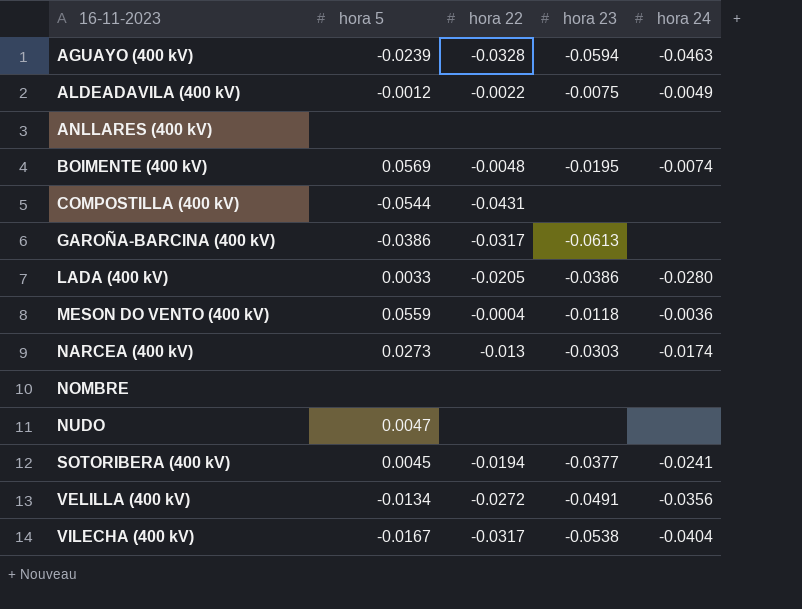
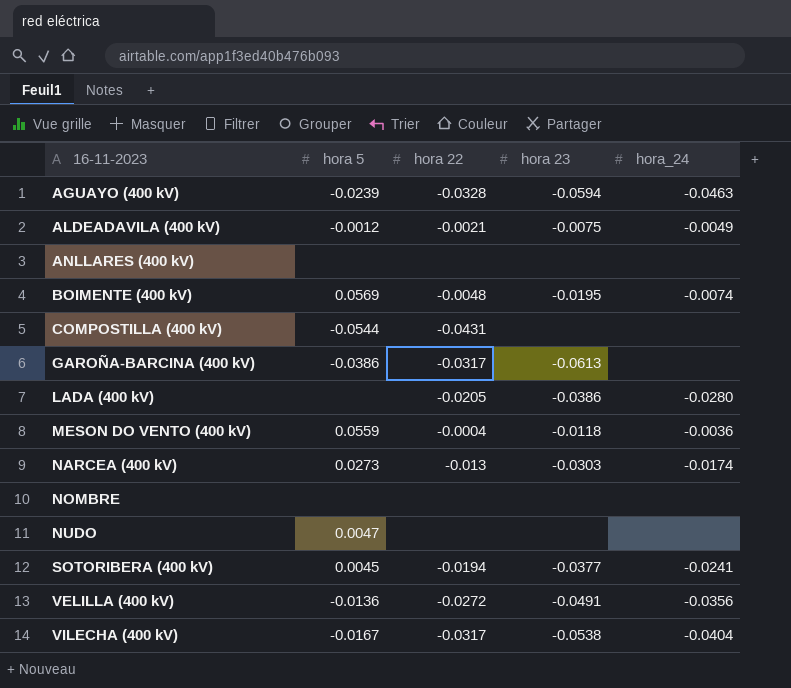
column name: hora 24 -> hora_24
ALDEADAVILA (400 kV) | hora 22: -0.0022 -> -0.0021
LADA (400 kV) | hora 5: 0.0033 -> none
VELILLA (400 kV) | hora 5: -0.0134 -> -0.0136

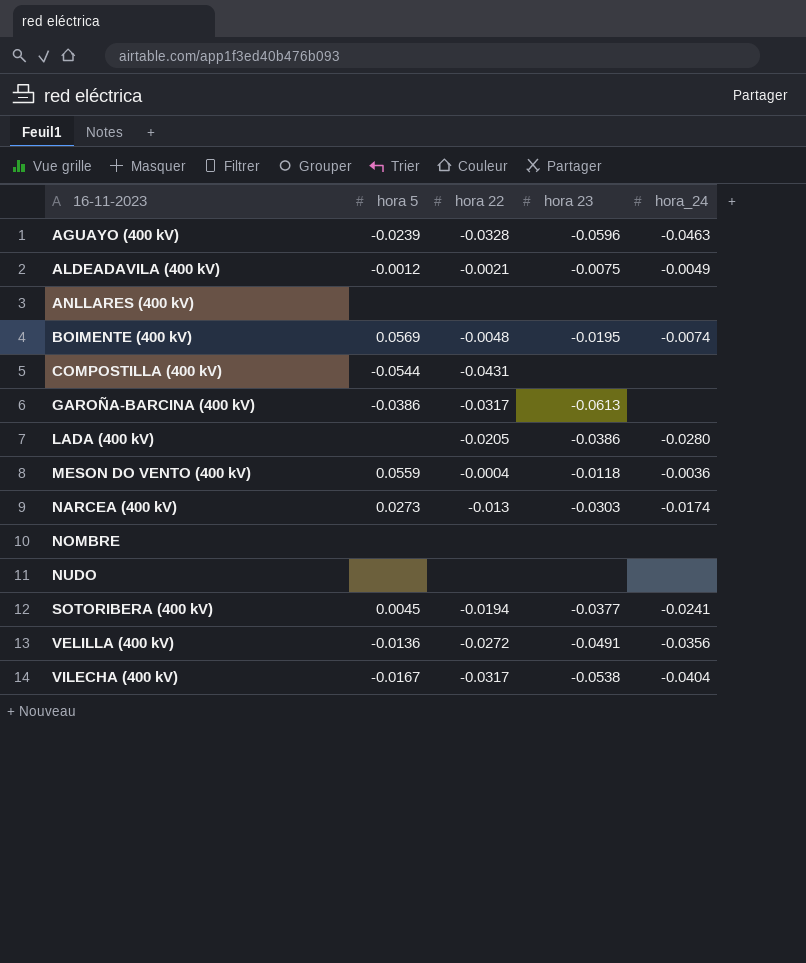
AGUAYO (400 kV) | hora 23: -0.0594 -> -0.0596
NUDO | hora 5: 0.0047 -> none

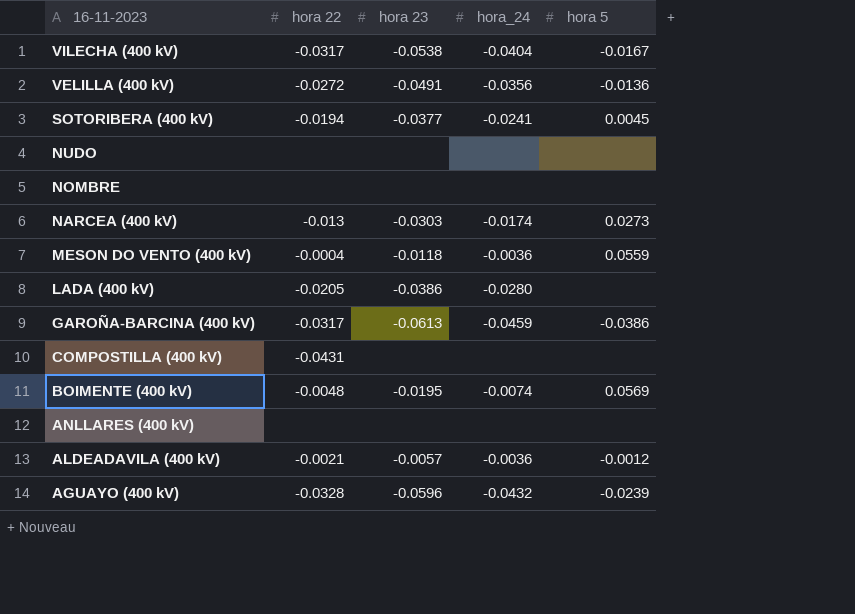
row order: 16-11-2023 ascending -> 16-11-2023 descending
column hora 5 | position: 2 -> 5
GAROÑA-BARCINA (400 kV) | hora_24: none -> -0.0459
COMPOSTILLA (400 kV) | hora 5: -0.0544 -> none
ALDEADAVILA (400 kV) | hora 23: -0.0075 -> -0.0057
ALDEADAVILA (400 kV) | hora_24: -0.0049 -> -0.0036
AGUAYO (400 kV) | hora_24: -0.0463 -> -0.0432

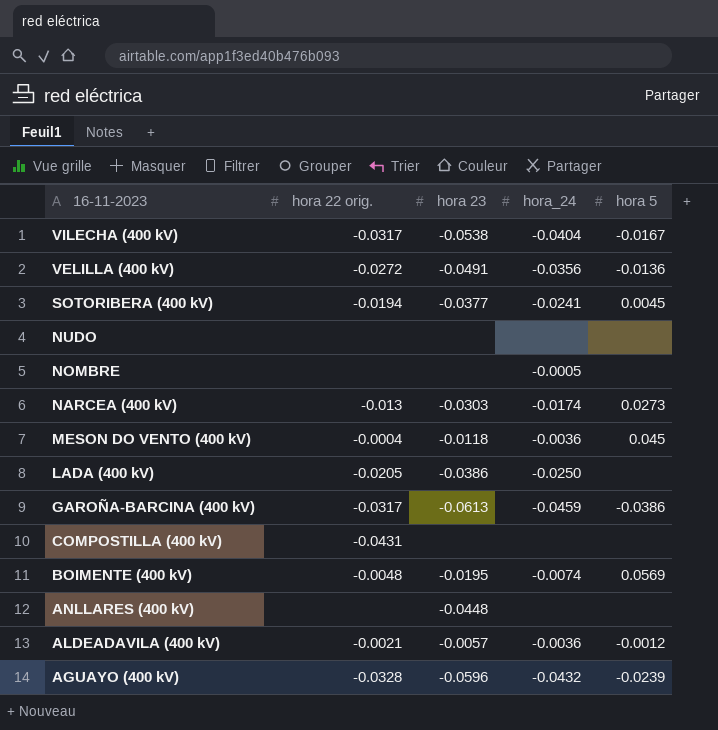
column name: hora 22 -> hora 22 orig.
NOMBRE | hora_24: none -> -0.0005
MESON DO VENTO (400 kV) | hora 5: 0.0559 -> 0.045
LADA (400 kV) | hora_24: -0.0280 -> -0.0250
ANLLARES (400 kV) | hora 23: none -> -0.0448

